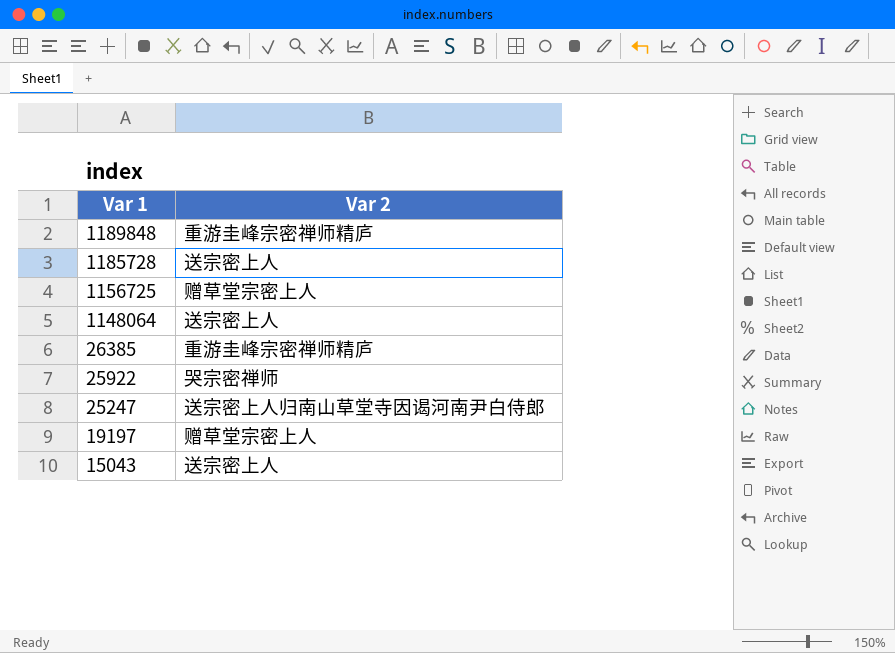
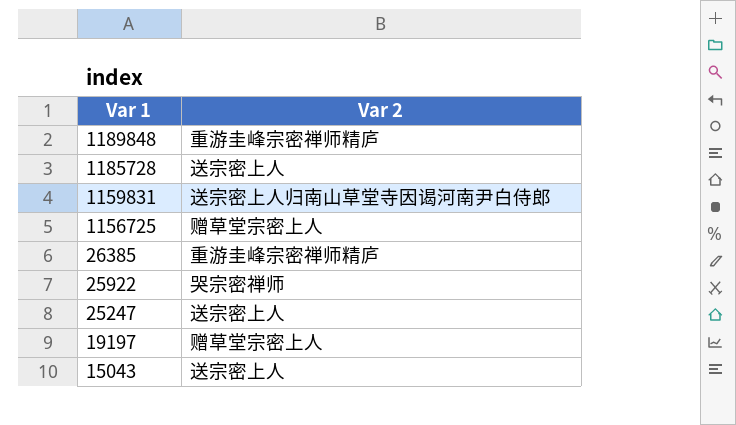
row 1148064: 送宗密上人 -> none
row 1159831: none -> 送宗密上人归南山草堂寺因谒河南尹白侍郎
25247 | Var 2: 送宗密上人归南山草堂寺因谒河南尹白侍郎 -> 送宗密上人

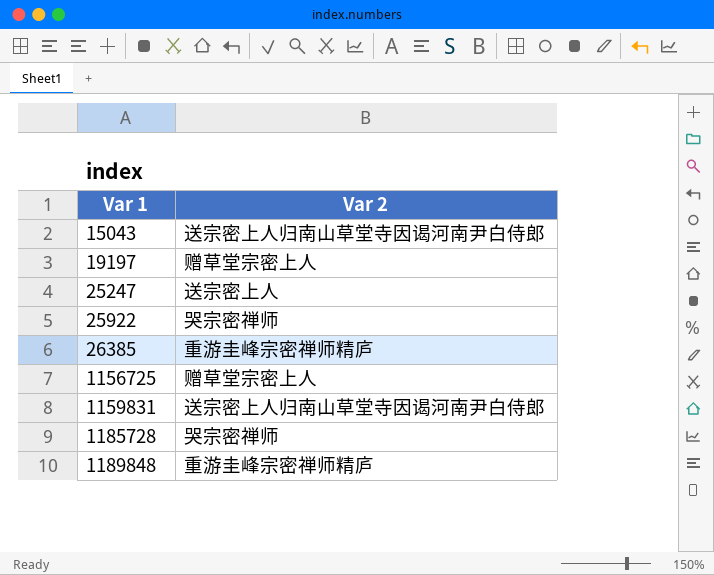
row order: Var 1 descending -> Var 1 ascending
15043 | Var 2: 送宗密上人 -> 送宗密上人归南山草堂寺因谒河南尹白侍郎
1185728 | Var 2: 送宗密上人 -> 哭宗密禅师

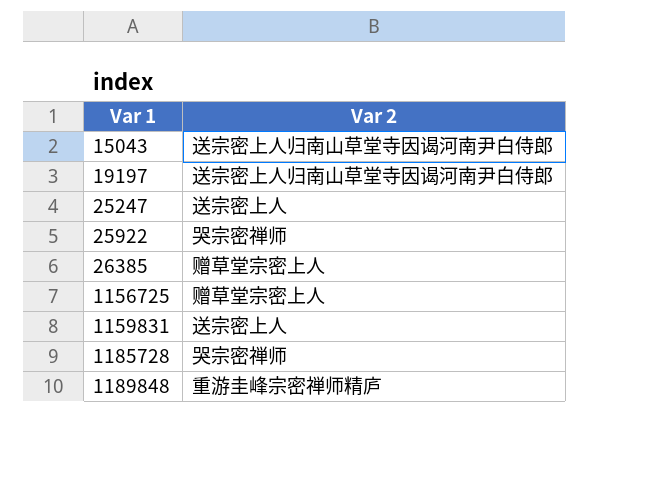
19197 | Var 2: 赠草堂宗密上人 -> 送宗密上人归南山草堂寺因谒河南尹白侍郎
26385 | Var 2: 重游圭峰宗密禅师精庐 -> 赠草堂宗密上人
1159831 | Var 2: 送宗密上人归南山草堂寺因谒河南尹白侍郎 -> 送宗密上人

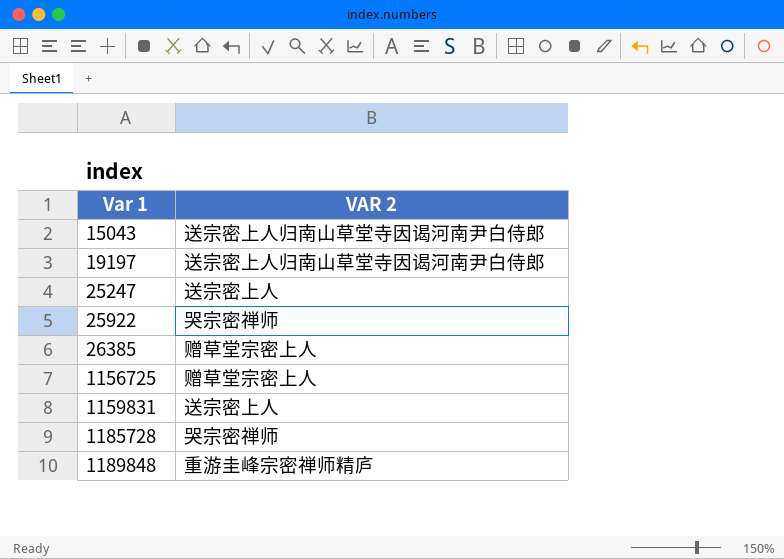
column name: Var 2 -> VAR 2

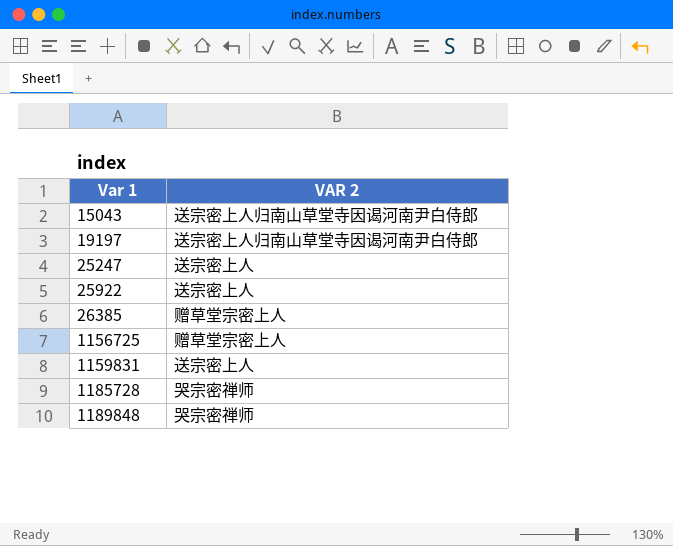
25922 | VAR 2: 哭宗密禅师 -> 送宗密上人
1189848 | VAR 2: 重游圭峰宗密禅师精庐 -> 哭宗密禅师

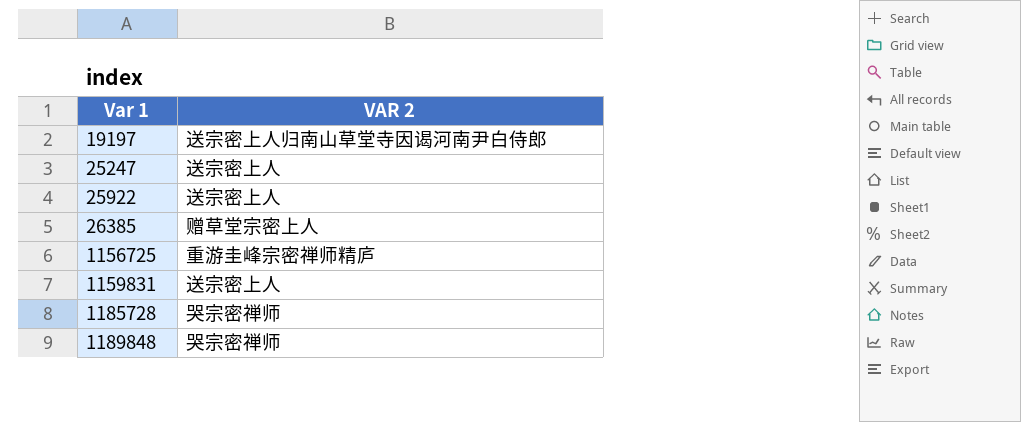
row 15043: 送宗密上人归南山草堂寺因谒河南尹白侍郎 -> none
1156725 | VAR 2: 赠草堂宗密上人 -> 重游圭峰宗密禅师精庐

